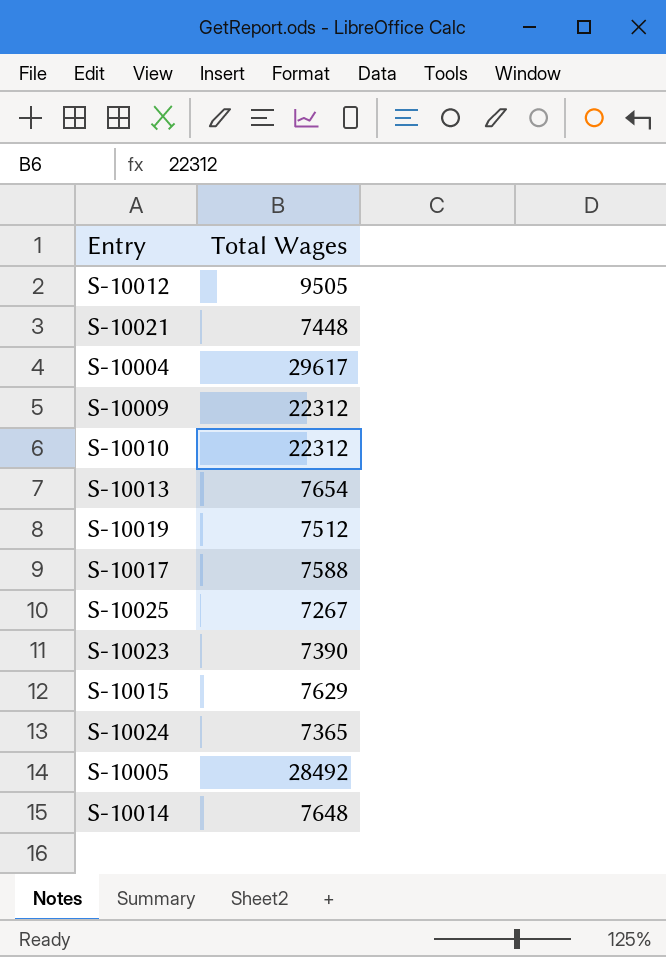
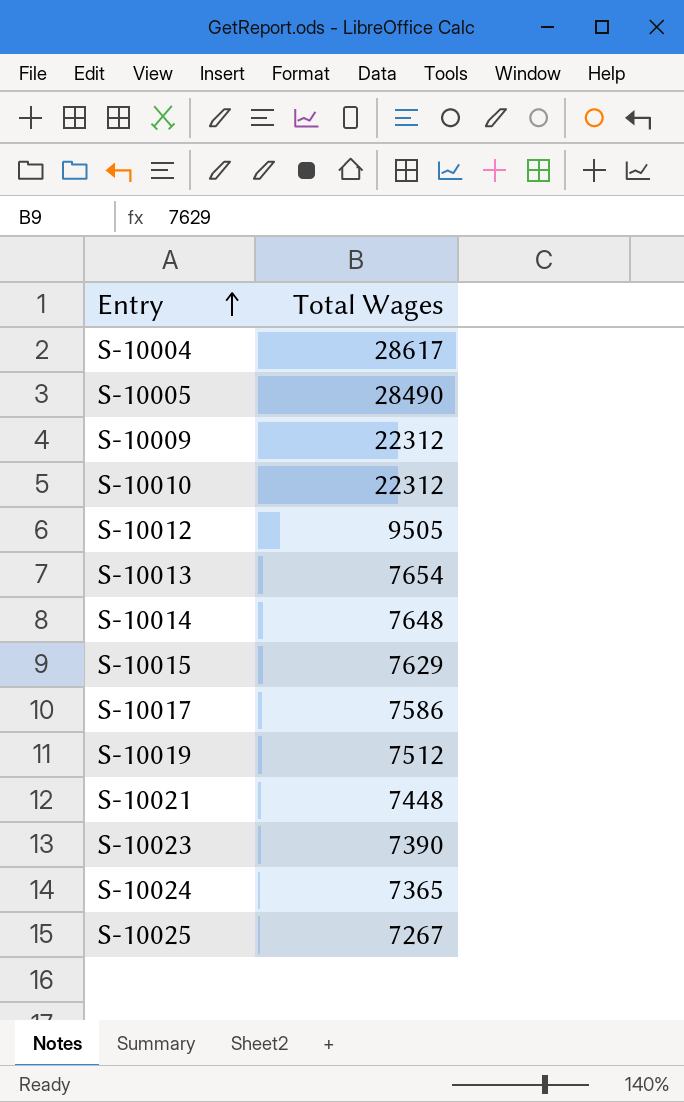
row order: none -> Entry ascending
S-10004 | Total Wages: 29617 -> 28617
S-10005 | Total Wages: 28492 -> 28490
S-10017 | Total Wages: 7588 -> 7586

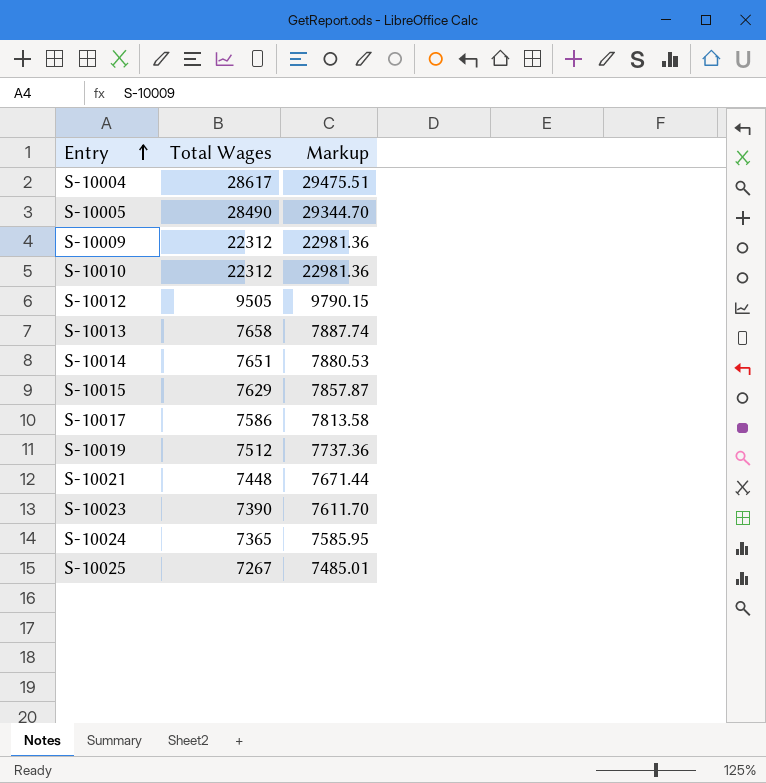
column Markup | formula: none -> [Total Wages] * 1.03
S-10013 | Total Wages: 7654 -> 7658
S-10014 | Total Wages: 7648 -> 7651

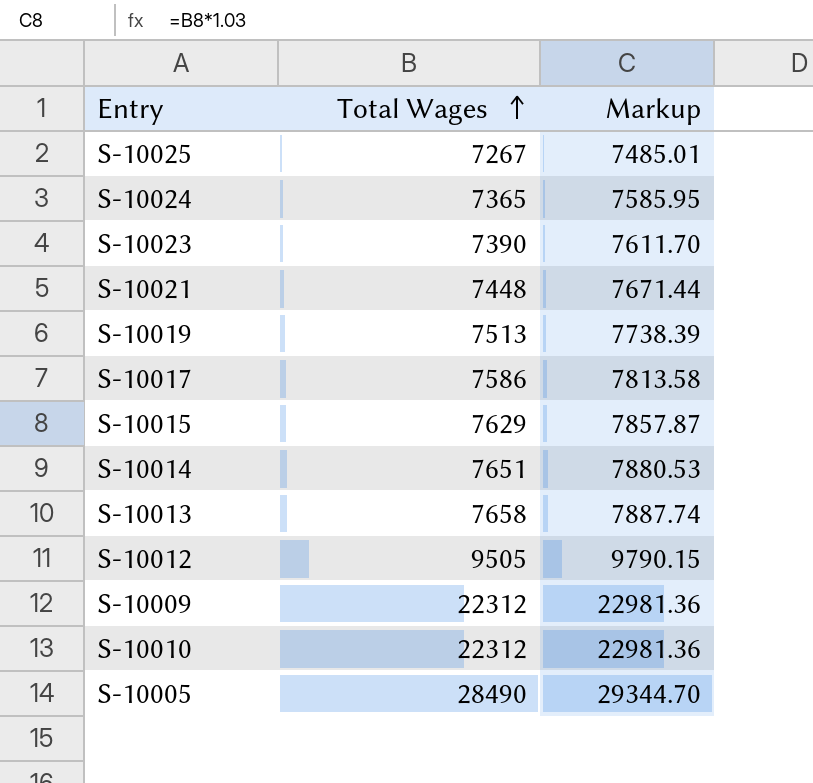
row order: Entry ascending -> Total Wages ascending
row S-10004: 28617 | 29475.51 -> none
S-10019 | Total Wages: 7512 -> 7513
S-10019 | Markup: 7737.36 -> 7738.39

